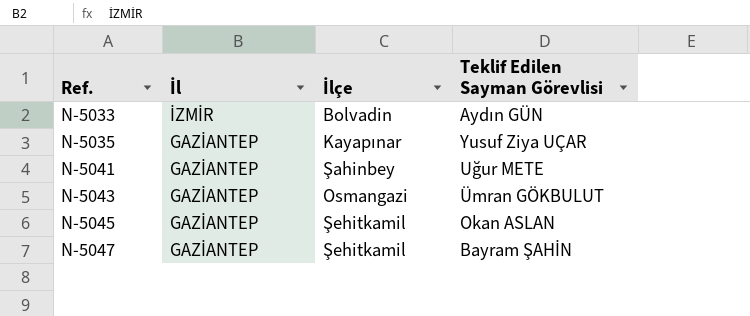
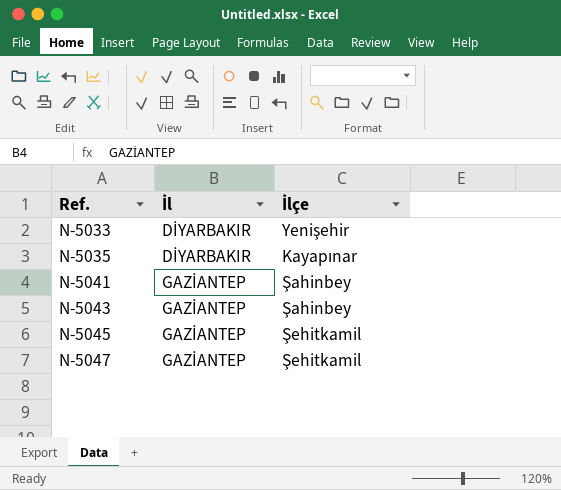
column Teklif Edilen Sayman Görevlisi | position: 4 -> none
N-5033 | İl: İZMİR -> DİYARBAKIR
N-5033 | İlçe: Bolvadin -> Yenişehir
N-5035 | İl: GAZİANTEP -> DİYARBAKIR
N-5043 | İlçe: Osmangazi -> Şahinbey

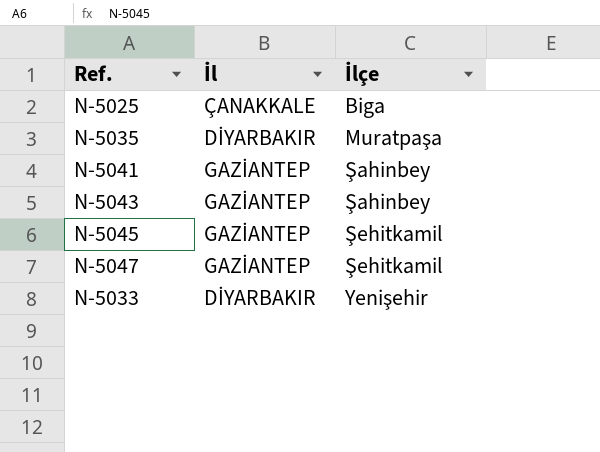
row order: Ref. ascending -> İlçe ascending
row N-5025: none -> ÇANAKKALE | Biga
N-5035 | İlçe: Kayapınar -> Muratpaşa

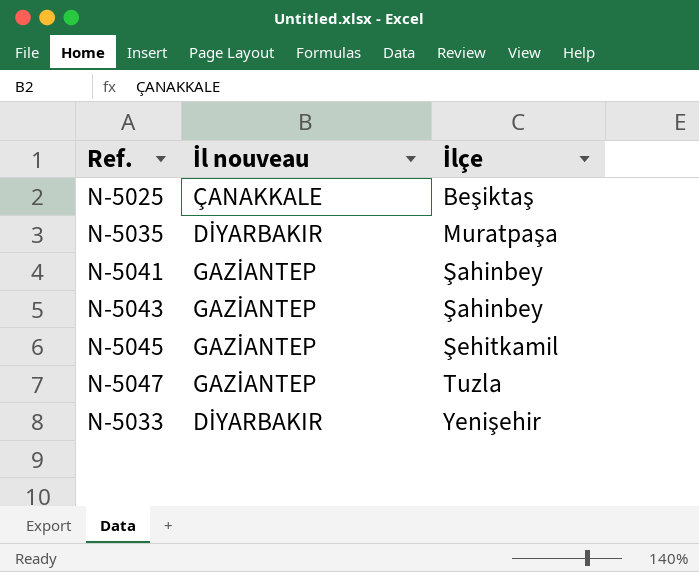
column name: İl -> İl nouveau
N-5025 | İlçe: Biga -> Beşiktaş
N-5047 | İlçe: Şehitkamil -> Tuzla

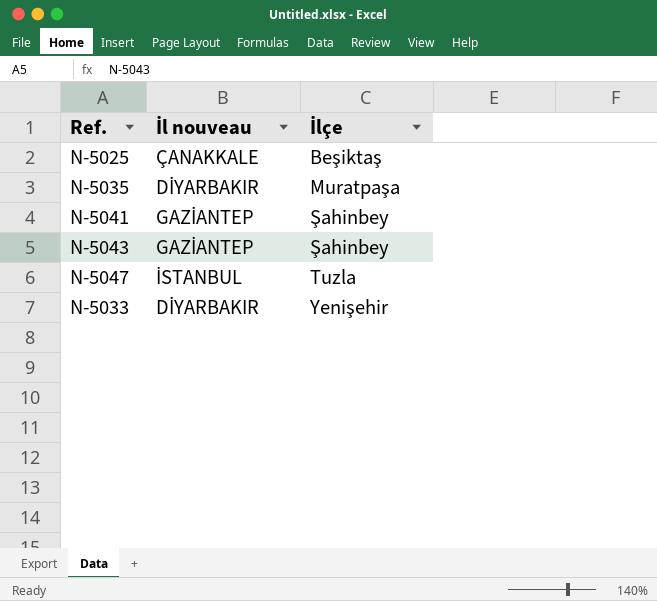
row N-5045: GAZİANTEP | Şehitkamil -> none
N-5047 | İl nouveau: GAZİANTEP -> İSTANBUL

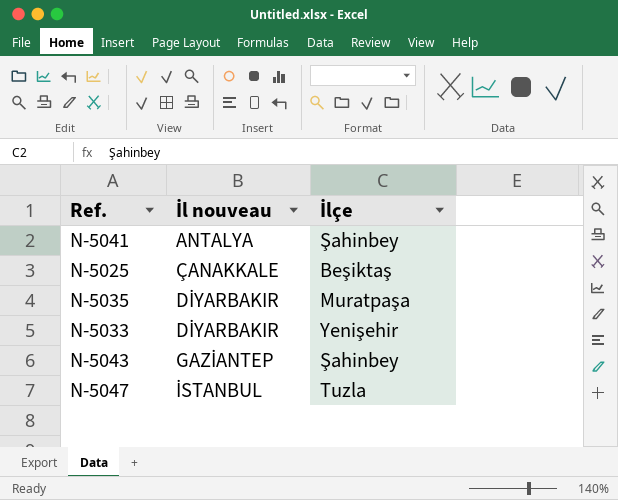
row order: İlçe ascending -> İl nouveau ascending
N-5041 | İl nouveau: GAZİANTEP -> ANTALYA

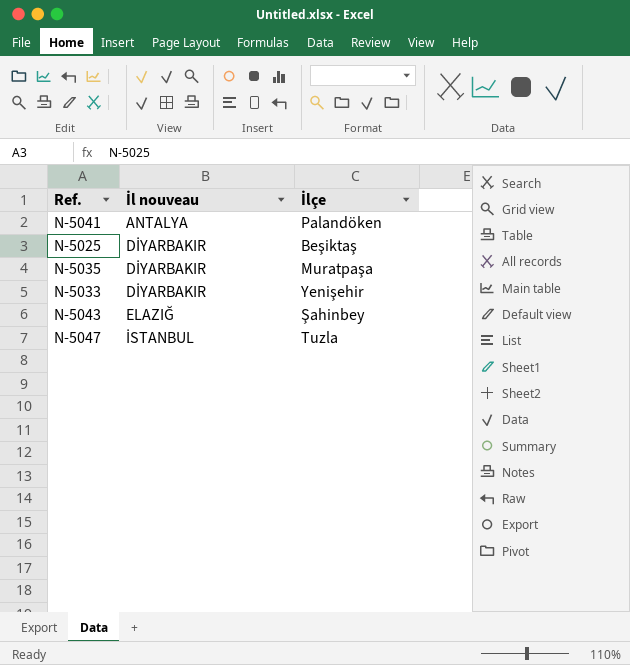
N-5041 | İlçe: Şahinbey -> Palandöken
N-5025 | İl nouveau: ÇANAKKALE -> DİYARBAKIR
N-5043 | İl nouveau: GAZİANTEP -> ELAZIĞ

